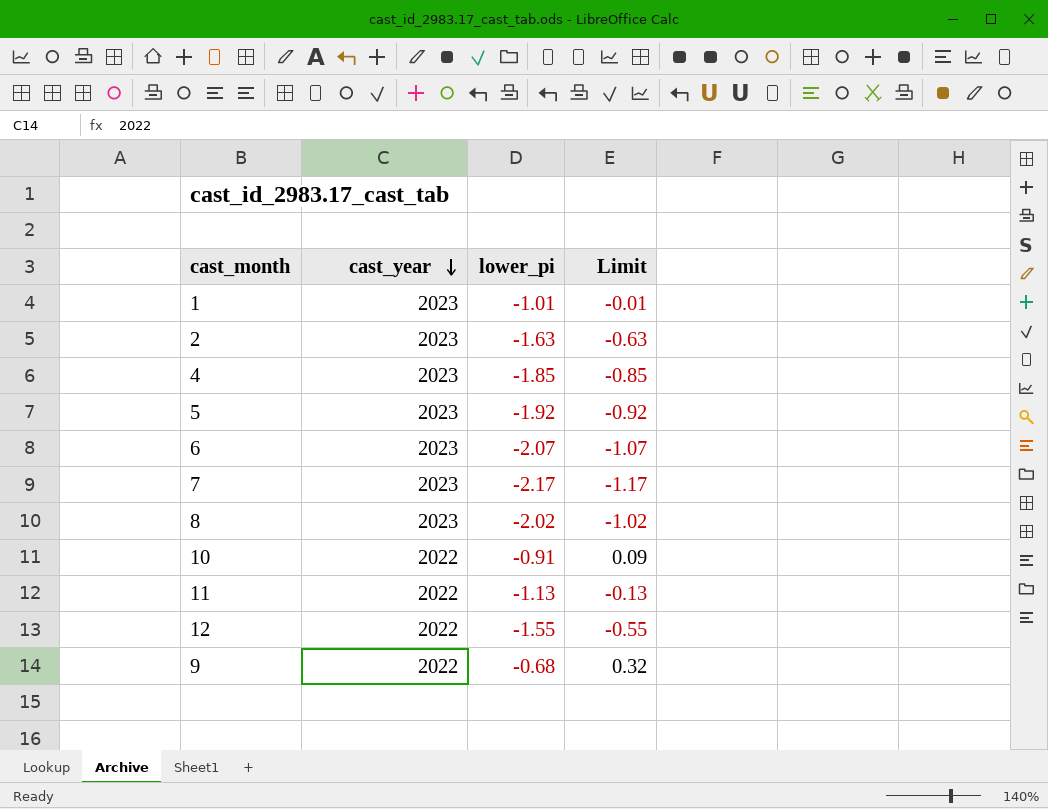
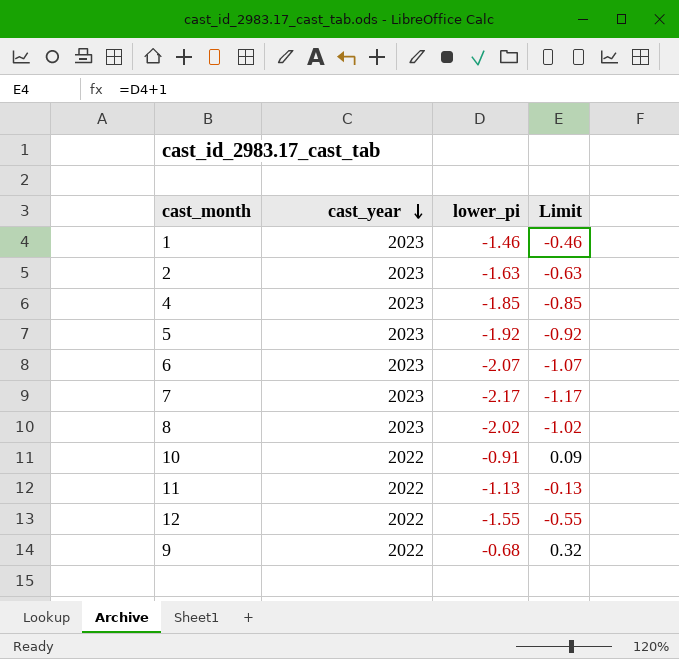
1 | lower_pi: -1.01 -> -1.46
1 | Limit: -0.01 -> -0.46

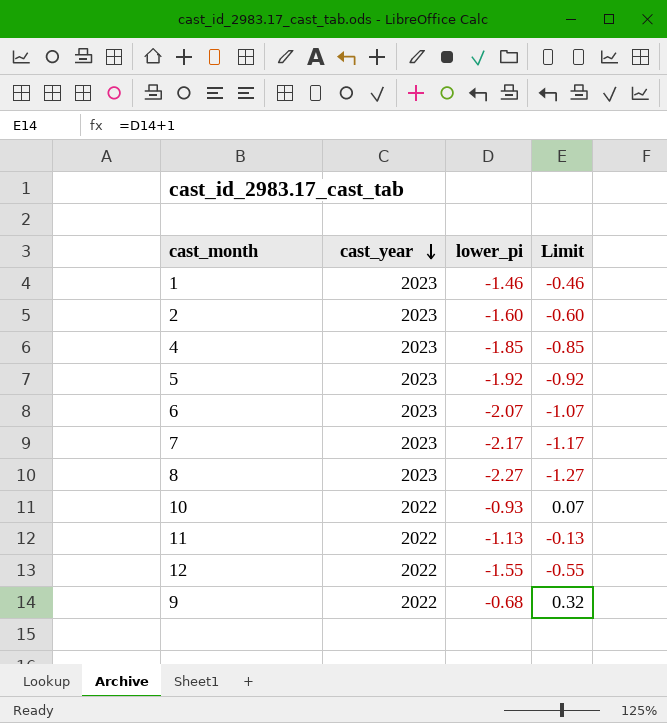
2 | lower_pi: -1.63 -> -1.60
2 | Limit: -0.63 -> -0.60
8 | lower_pi: -2.02 -> -2.27
8 | Limit: -1.02 -> -1.27
10 | lower_pi: -0.91 -> -0.93
10 | Limit: 0.09 -> 0.07

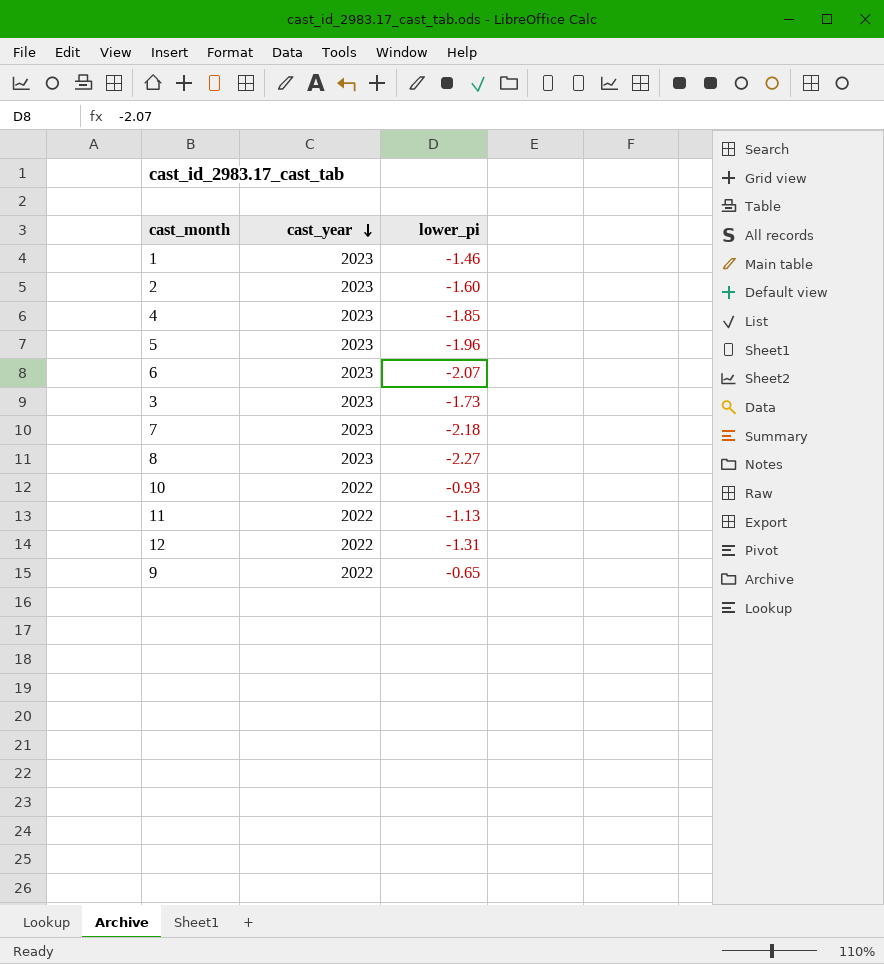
column Limit | formula: [lower_pi] + 1 -> none
5 | lower_pi: -1.92 -> -1.96
row 3: none -> 2023 | -1.73
7 | lower_pi: -2.17 -> -2.18
12 | lower_pi: -1.55 -> -1.31
9 | lower_pi: -0.68 -> -0.65

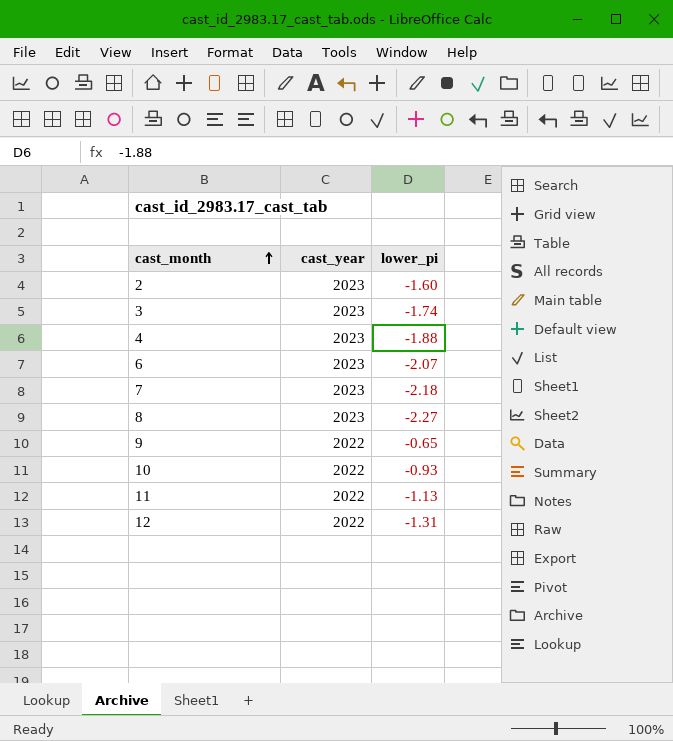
row order: cast_year descending -> cast_month ascending
row 1: 2023 | -1.46 -> none
row 5: 2023 | -1.96 -> none
3 | lower_pi: -1.73 -> -1.74
4 | lower_pi: -1.85 -> -1.88

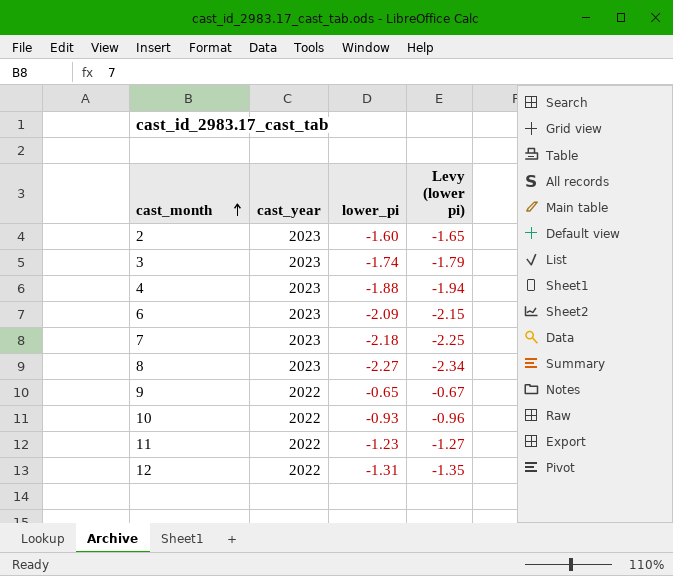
column Levy (lower pi) | formula: none -> [lower_pi] * 1.03
6 | lower_pi: -2.07 -> -2.09
11 | lower_pi: -1.13 -> -1.23

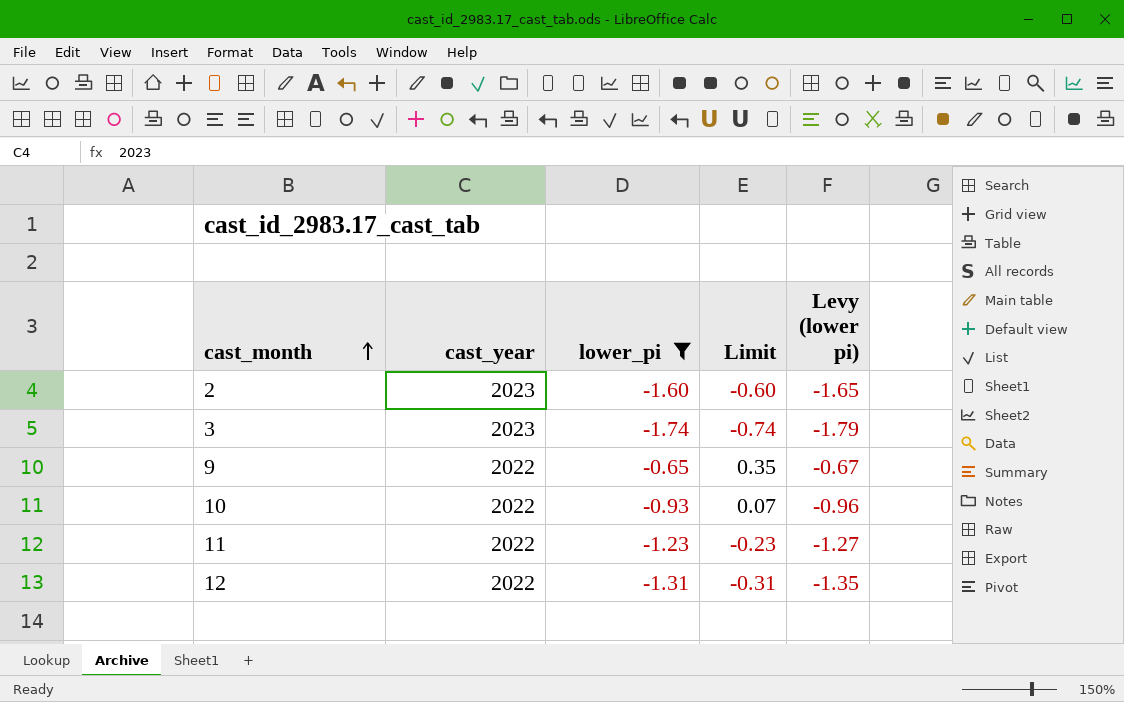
filter: none -> lower_pi >= -1.74
column Limit | formula: none -> [lower_pi] + 1

